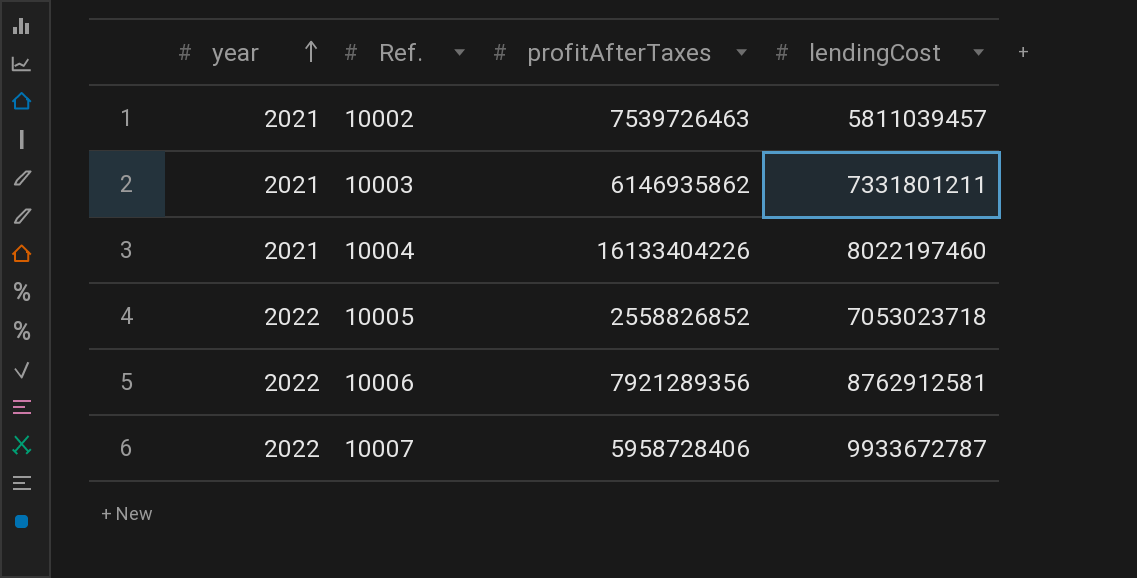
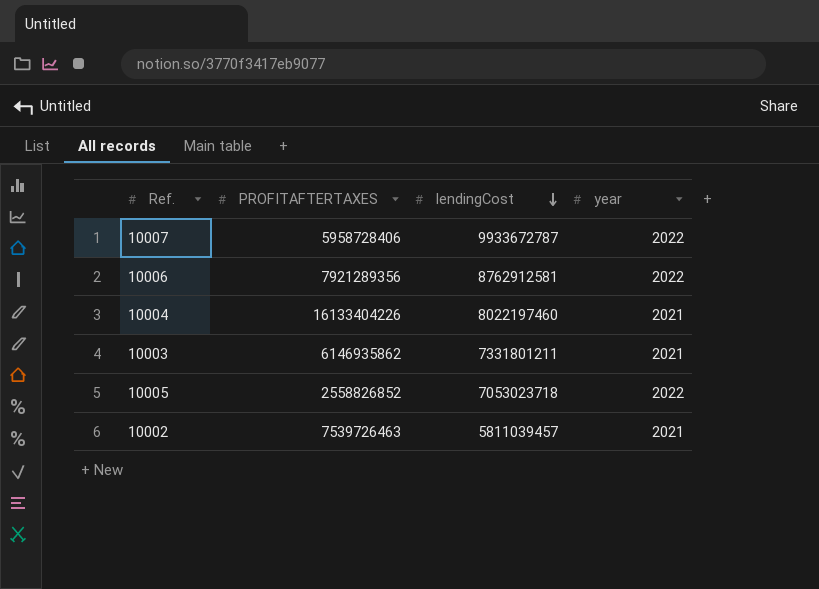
row order: year ascending -> lendingCost descending
column name: profitAfterTaxes -> PROFITAFTERTAXES
column year | position: 1 -> 4

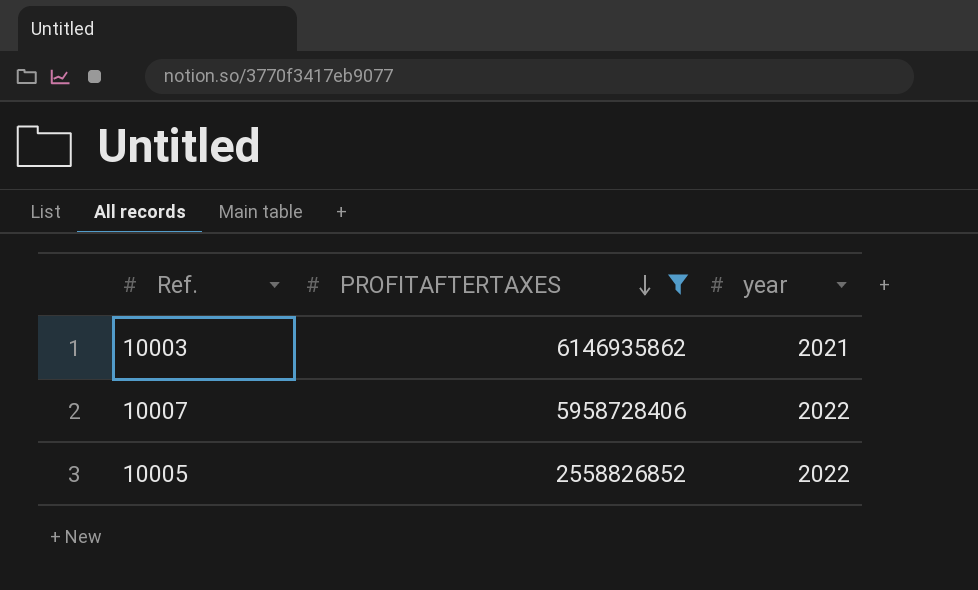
filter: none -> PROFITAFTERTAXES <= 6146935862
row order: lendingCost descending -> PROFITAFTERTAXES descending
column lendingCost | position: 3 -> none

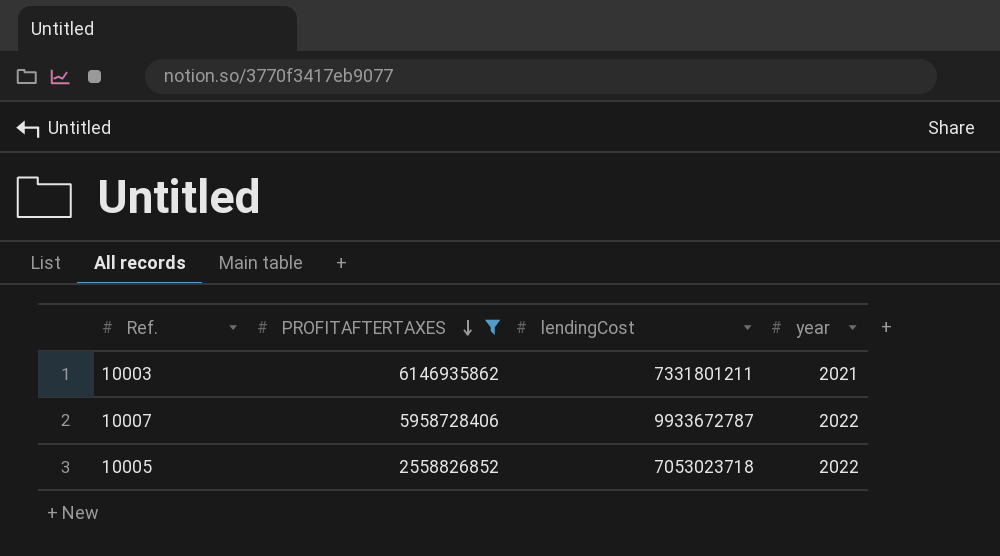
column lendingCost | position: none -> 3

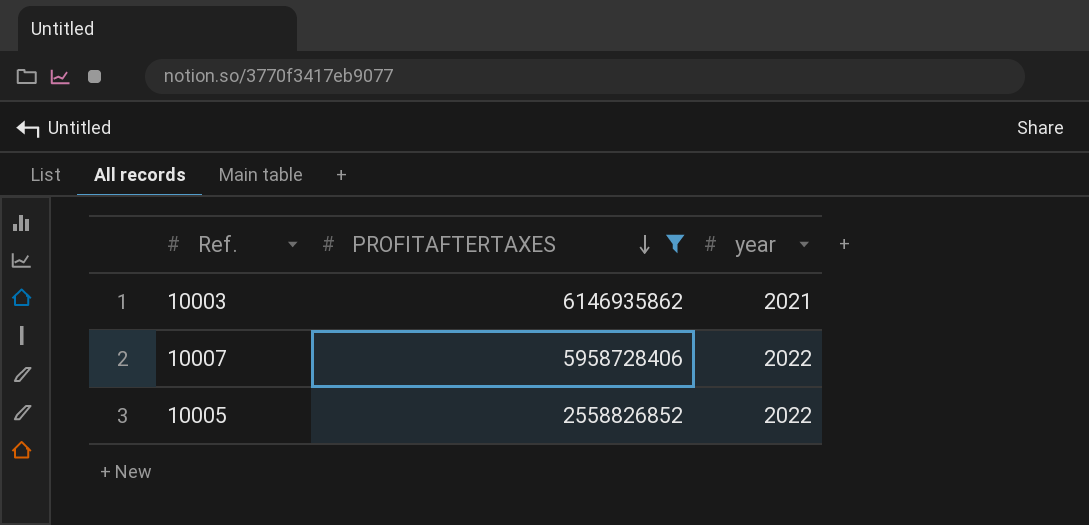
column lendingCost | position: 3 -> none

